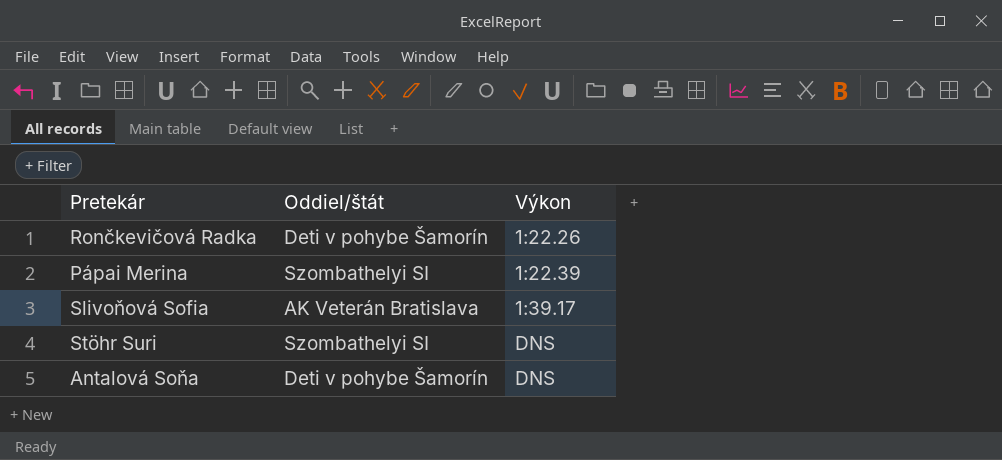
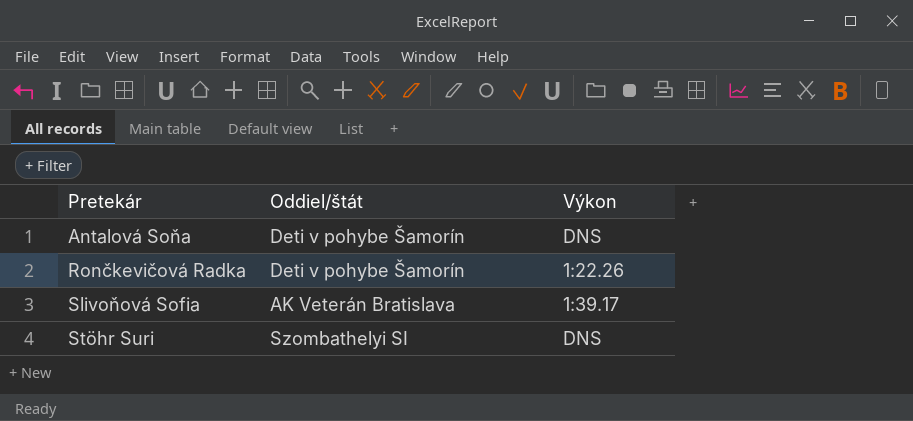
row order: Výkon ascending -> Pretekár ascending
row Pápai Merina: Szombathelyi SI | 1:22.39 -> none

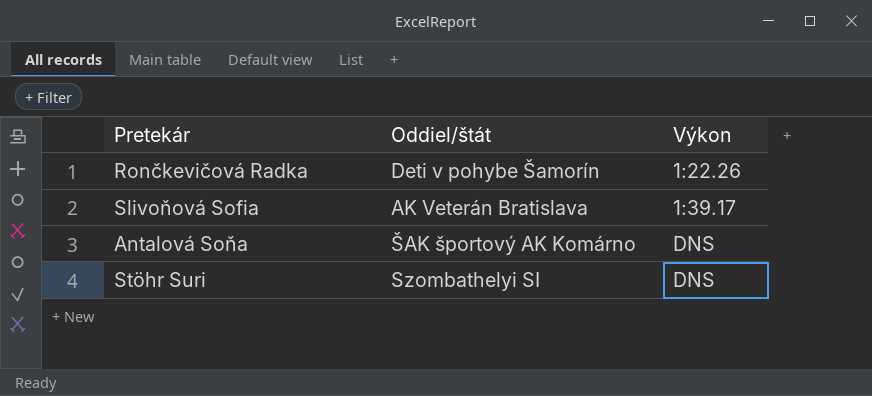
row order: Pretekár ascending -> Výkon ascending
Antalová Soňa | Oddiel/štát: Deti v pohybe Šamorín -> ŠAK športový AK Komárno

